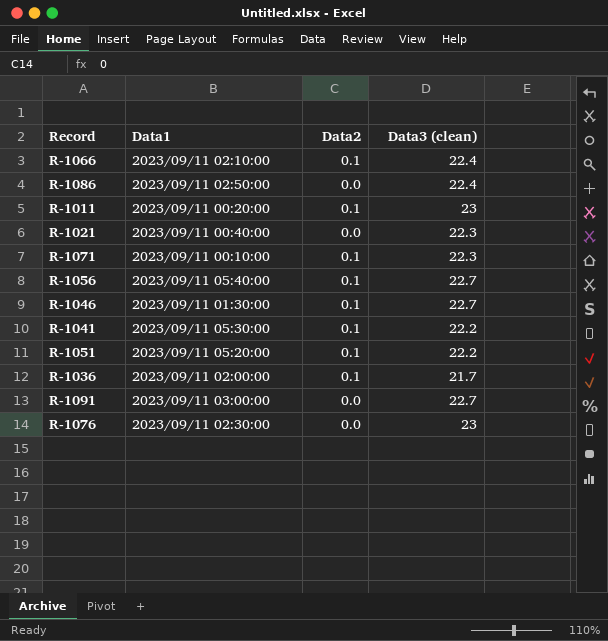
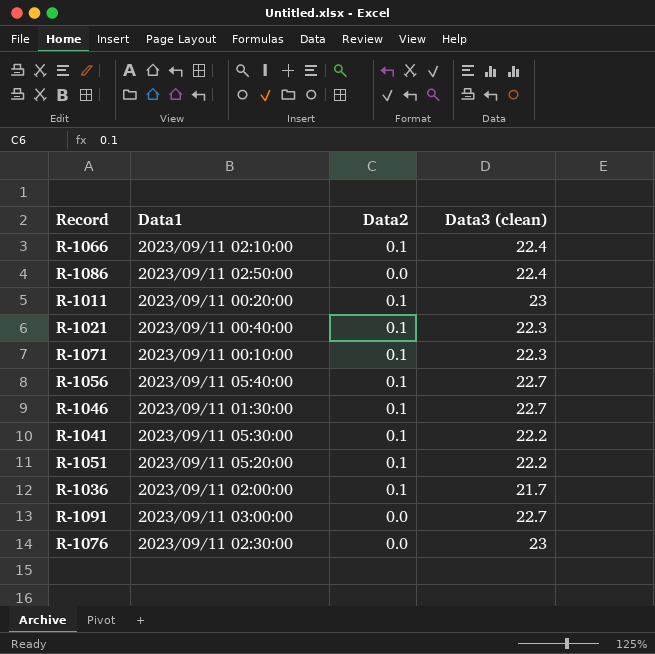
R-1021 | Data2: 0.0 -> 0.1

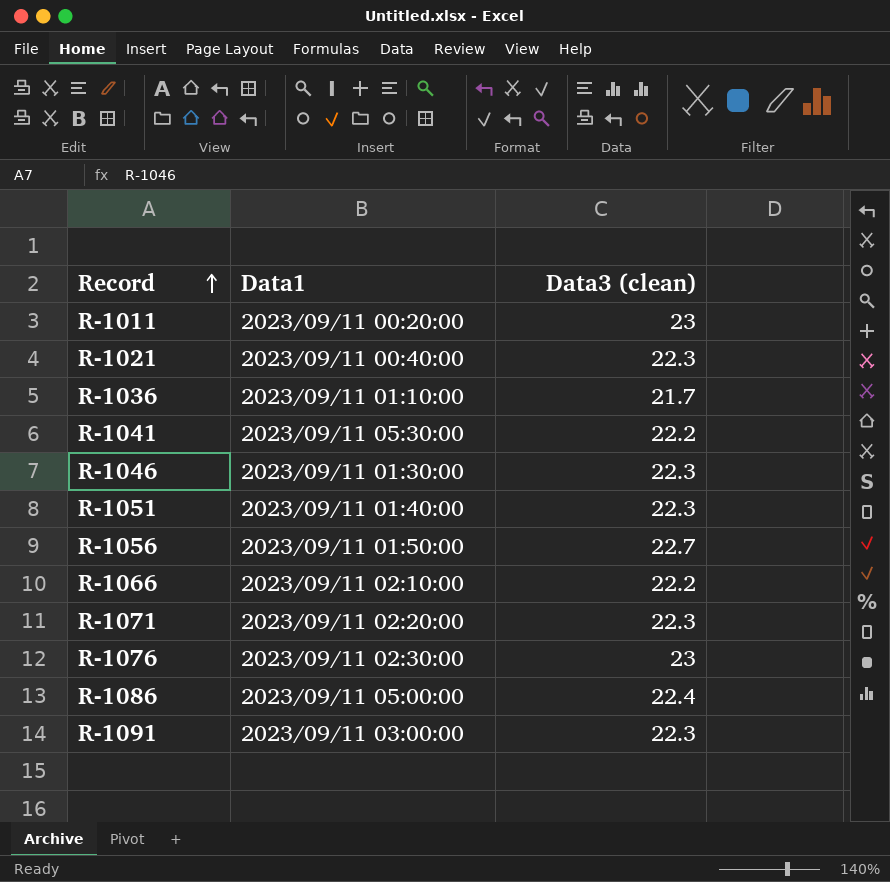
row order: none -> Record ascending
column Data2 | position: 3 -> none
R-1036 | Data1: 2023/09/11 02:00:00 -> 2023/09/11 01:10:00
R-1046 | Data3 (clean): 22.7 -> 22.3
R-1051 | Data1: 2023/09/11 05:20:00 -> 2023/09/11 01:40:00
R-1051 | Data3 (clean): 22.2 -> 22.3
R-1056 | Data1: 2023/09/11 05:40:00 -> 2023/09/11 01:50:00
R-1066 | Data3 (clean): 22.4 -> 22.2
R-1071 | Data1: 2023/09/11 00:10:00 -> 2023/09/11 02:20:00
R-1086 | Data1: 2023/09/11 02:50:00 -> 2023/09/11 05:00:00
R-1091 | Data3 (clean): 22.7 -> 22.3

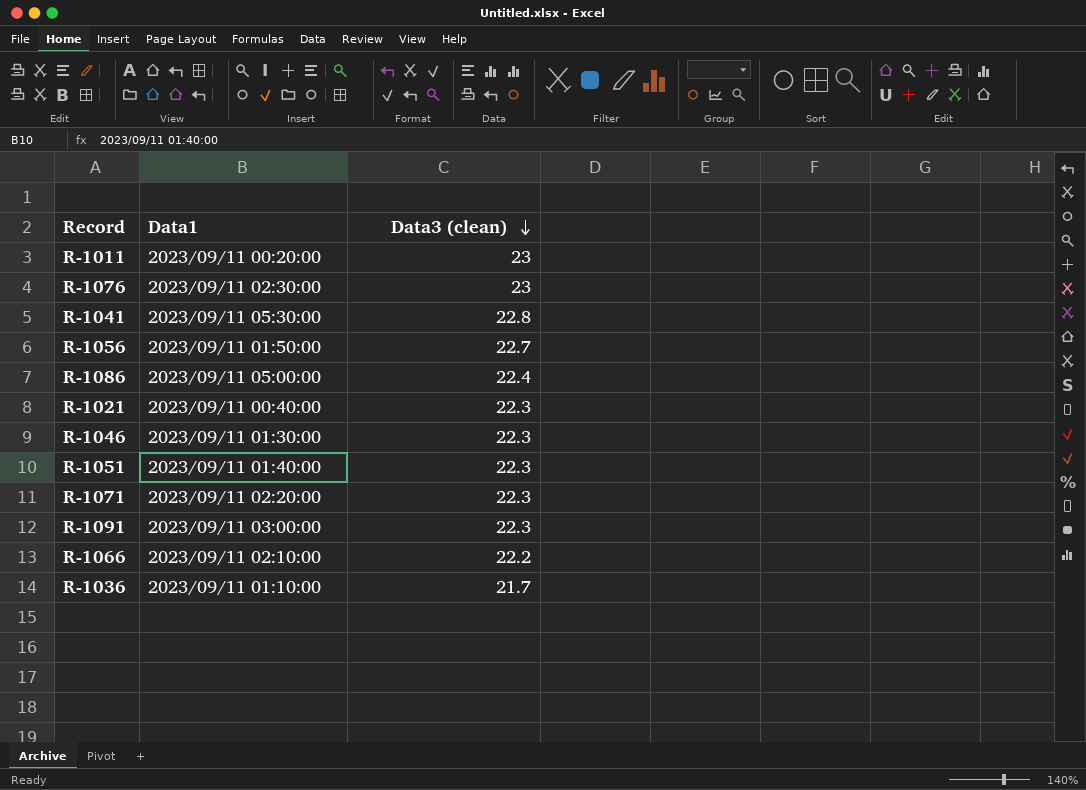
row order: Record ascending -> Data3 (clean) descending
R-1041 | Data3 (clean): 22.2 -> 22.8

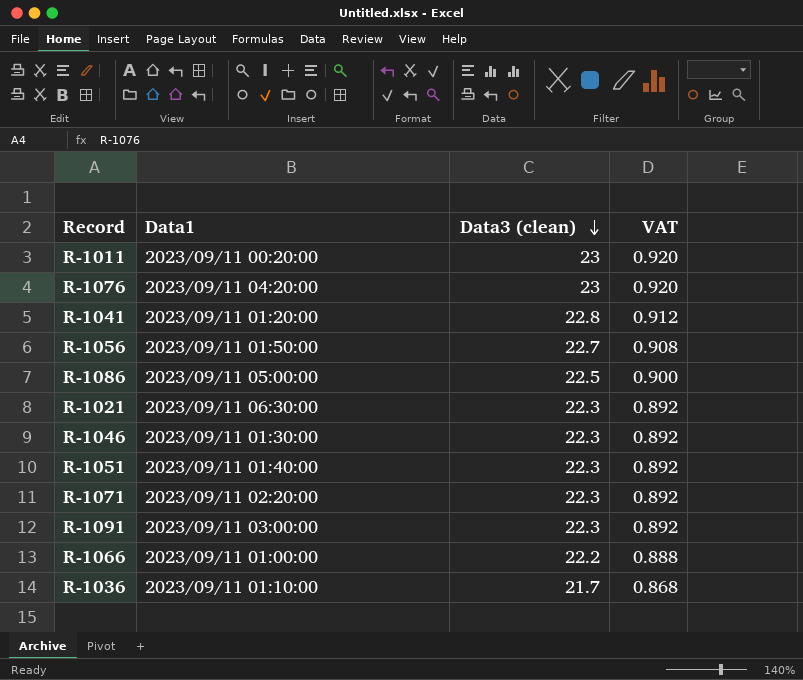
column VAT | formula: none -> [Data3 (clean)] * 0.04
R-1076 | Data1: 2023/09/11 02:30:00 -> 2023/09/11 04:20:00
R-1041 | Data1: 2023/09/11 05:30:00 -> 2023/09/11 01:20:00
R-1086 | Data3 (clean): 22.4 -> 22.5
R-1021 | Data1: 2023/09/11 00:40:00 -> 2023/09/11 06:30:00
R-1066 | Data1: 2023/09/11 02:10:00 -> 2023/09/11 01:00:00

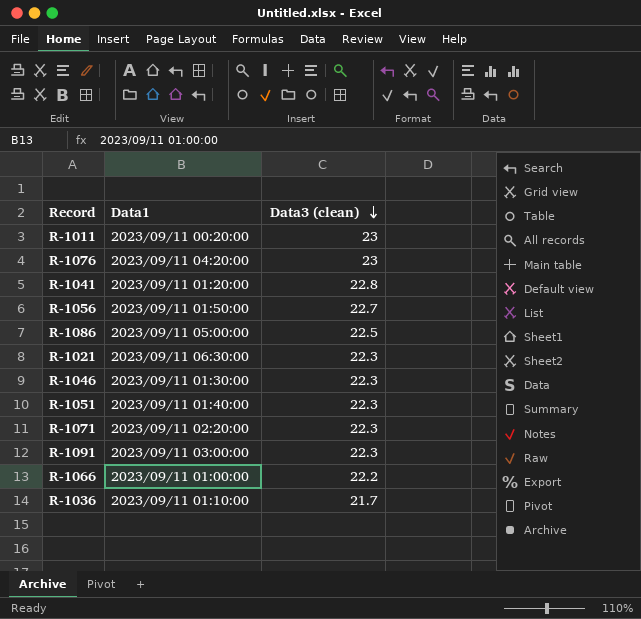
column VAT | formula: [Data3 (clean)] * 0.04 -> none

